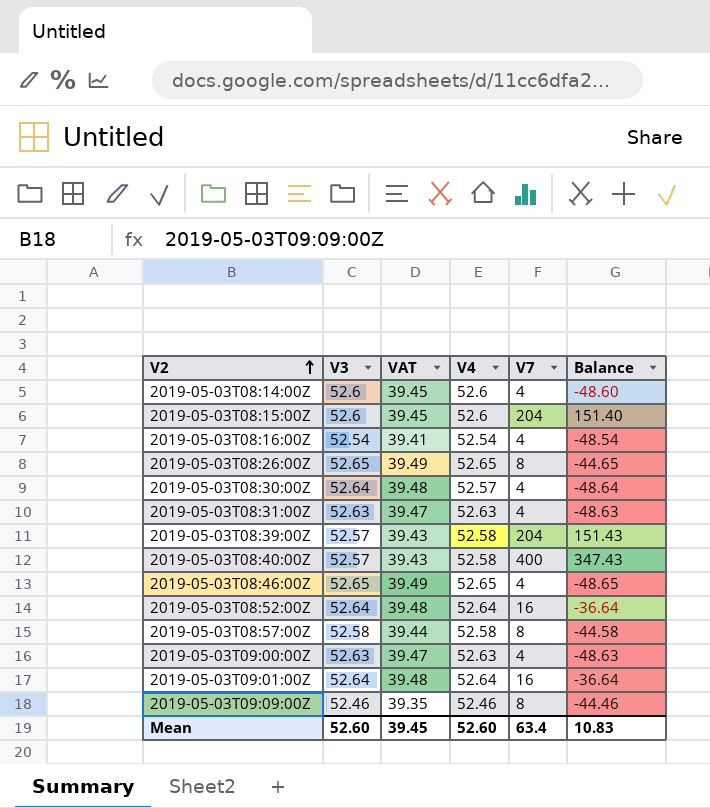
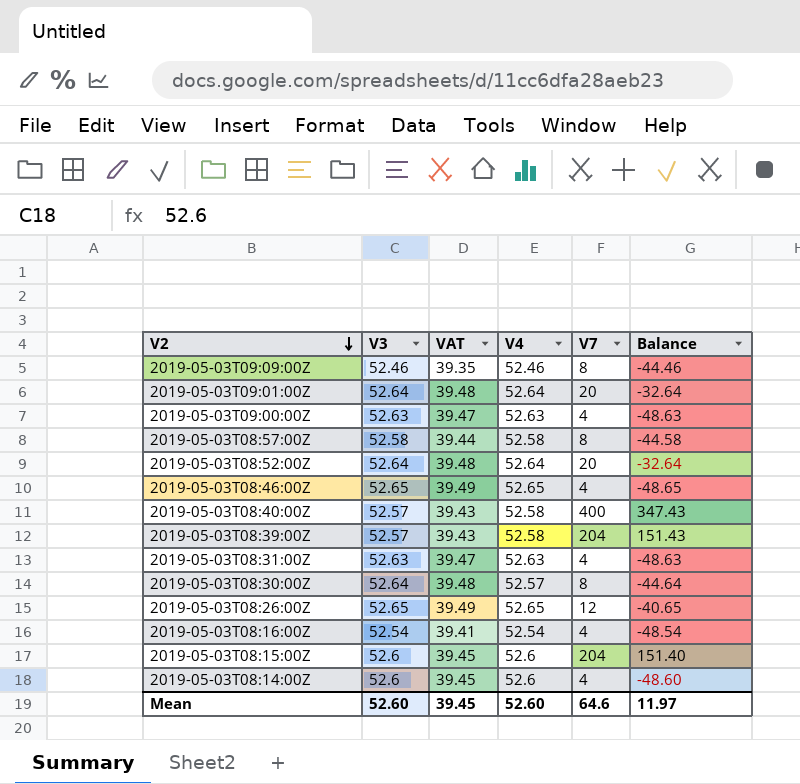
row order: V2 ascending -> V2 descending
2019-05-03T09:01:00Z | V7: 16 -> 20
2019-05-03T09:01:00Z | Balance: -36.64 -> -32.64
2019-05-03T08:52:00Z | V7: 16 -> 20
2019-05-03T08:52:00Z | Balance: -36.64 -> -32.64
2019-05-03T08:30:00Z | V7: 4 -> 8
2019-05-03T08:30:00Z | Balance: -48.64 -> -44.64
2019-05-03T08:26:00Z | V7: 8 -> 12
2019-05-03T08:26:00Z | Balance: -44.65 -> -40.65
Mean | V7: 63.4 -> 64.6
Mean | Balance: 10.83 -> 11.97

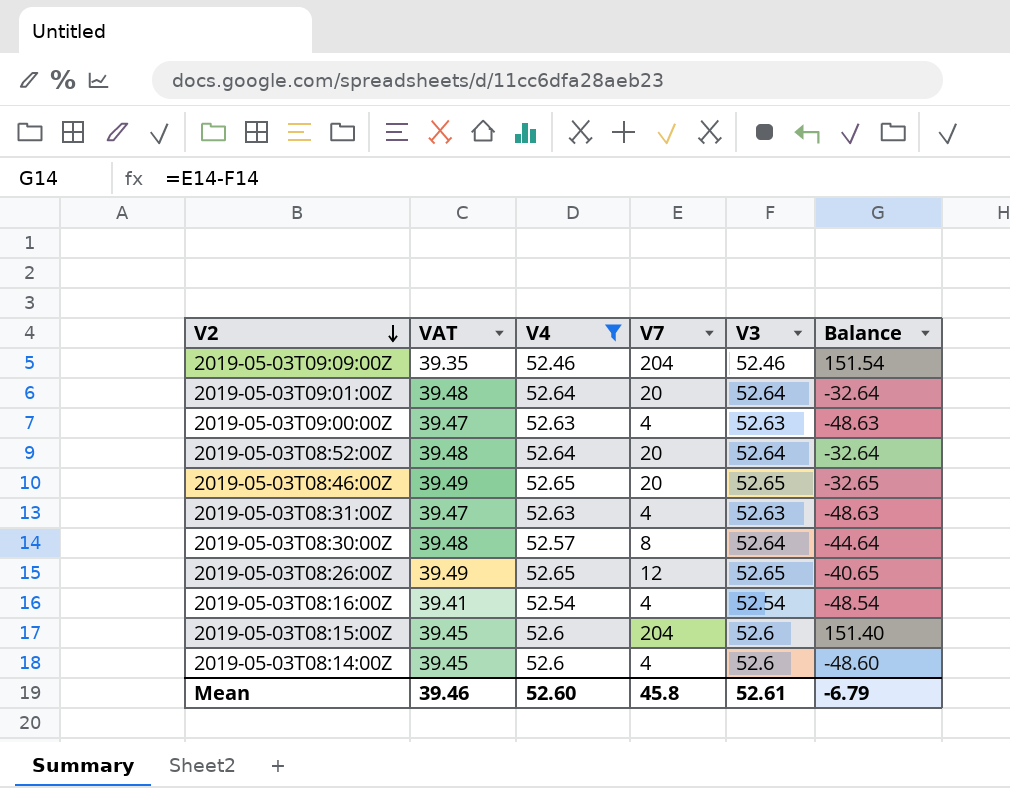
filter: none -> V4 != 52.58
column V3 | position: 2 -> 5
2019-05-03T09:09:00Z | V7: 8 -> 204
2019-05-03T09:09:00Z | Balance: -44.46 -> 151.54
2019-05-03T08:46:00Z | V7: 4 -> 20
2019-05-03T08:46:00Z | Balance: -48.65 -> -32.65
Mean | VAT: 39.45 -> 39.46
Mean | V7: 64.6 -> 45.8
Mean | V3: 52.60 -> 52.61
Mean | Balance: 11.97 -> -6.79

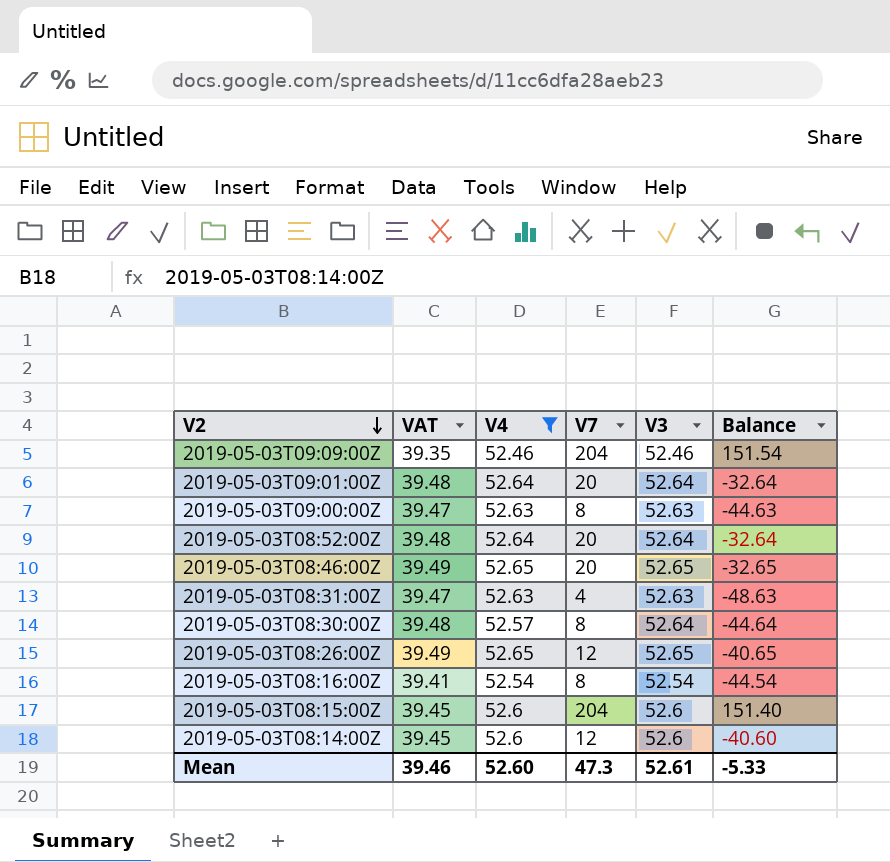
2019-05-03T09:00:00Z | V7: 4 -> 8
2019-05-03T09:00:00Z | Balance: -48.63 -> -44.63
2019-05-03T08:16:00Z | V7: 4 -> 8
2019-05-03T08:16:00Z | Balance: -48.54 -> -44.54
2019-05-03T08:14:00Z | V7: 4 -> 12
2019-05-03T08:14:00Z | Balance: -48.60 -> -40.60
Mean | V7: 45.8 -> 47.3
Mean | Balance: -6.79 -> -5.33

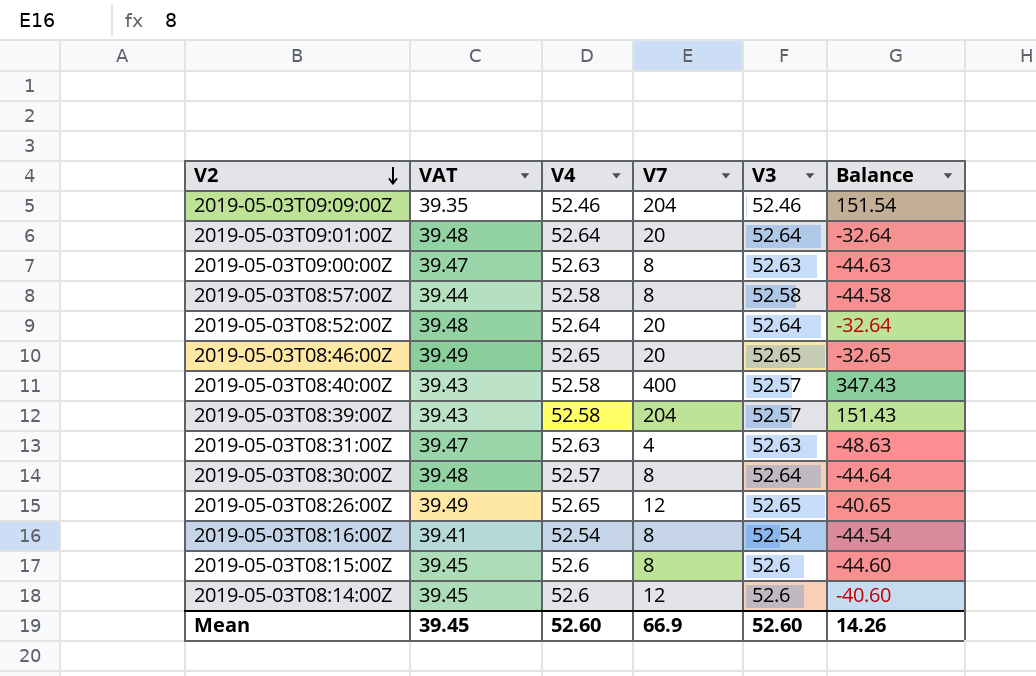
filter: V4 != 52.58 -> none
2019-05-03T08:15:00Z | V7: 204 -> 8
2019-05-03T08:15:00Z | Balance: 151.40 -> -44.60
Mean | VAT: 39.46 -> 39.45
Mean | V7: 47.3 -> 66.9
Mean | V3: 52.61 -> 52.60
Mean | Balance: -5.33 -> 14.26

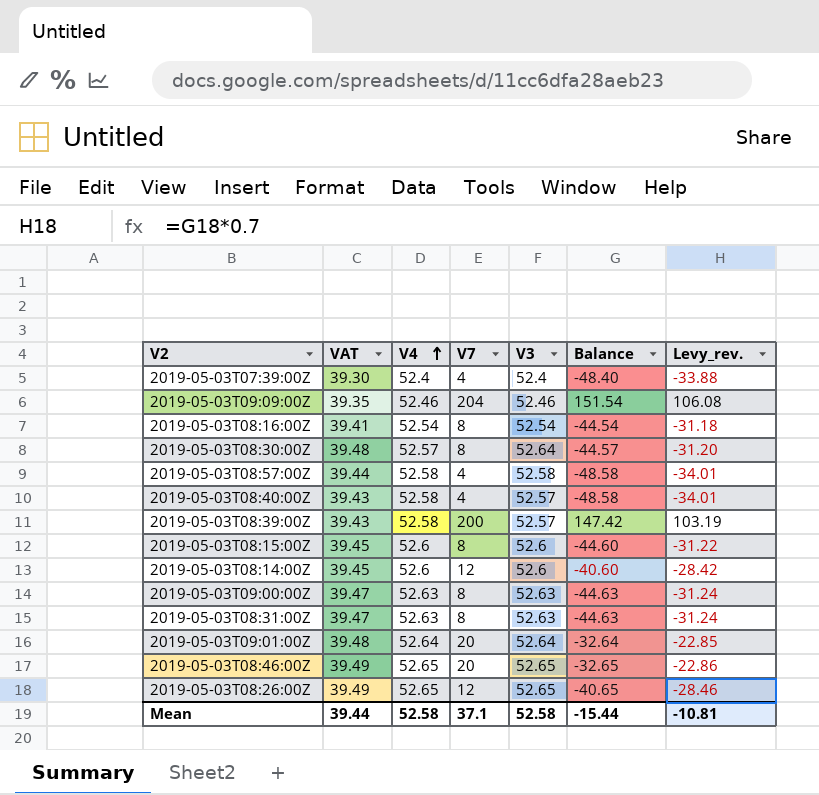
row order: V2 descending -> V4 ascending
column Balance | formula: [V7] - [V3] -> [V7] - [V4]
column Levy_rev. | formula: none -> [Balance] * 0.7
row 2019-05-03T08:52:00Z: 39.48 | 52.64 | 20 | 52.64 | -32.64 -> none
row 2019-05-03T07:39:00Z: none -> 39.30 | 52.4 | 4 | 52.4 | -48.40 | -33.88
2019-05-03T08:57:00Z | V7: 8 -> 4
2019-05-03T08:40:00Z | V7: 400 -> 4
2019-05-03T08:39:00Z | V7: 204 -> 200
2019-05-03T08:31:00Z | V7: 4 -> 8
Mean | VAT: 39.45 -> 39.44
Mean | V4: 52.60 -> 52.58
Mean | V7: 66.9 -> 37.1
Mean | V3: 52.60 -> 52.58
Mean | Balance: 14.26 -> -15.44

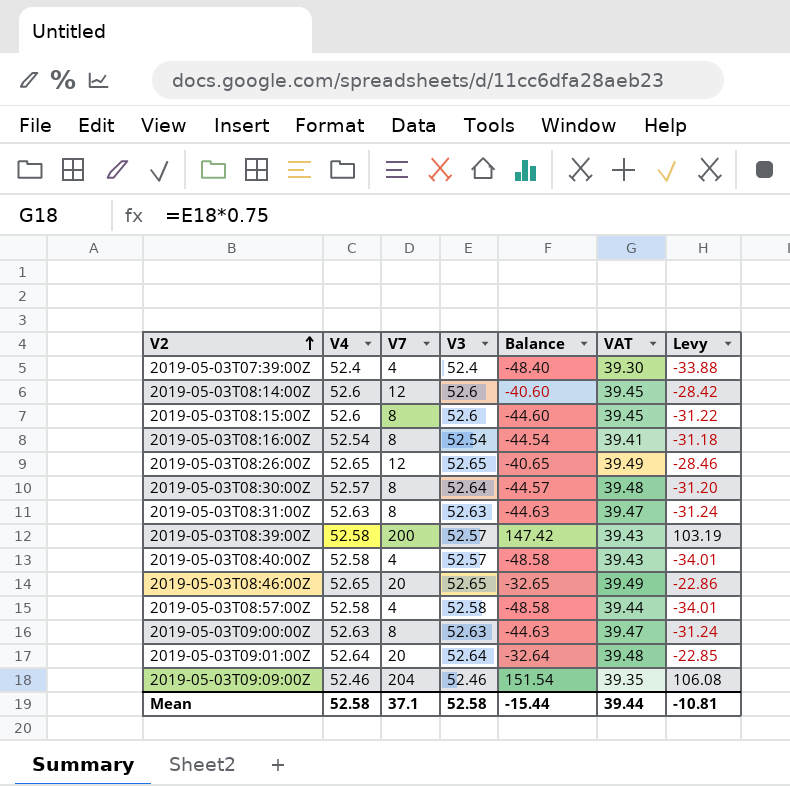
row order: V4 ascending -> V2 ascending
column VAT | position: 2 -> 6
column name: Levy_rev. -> Levy

